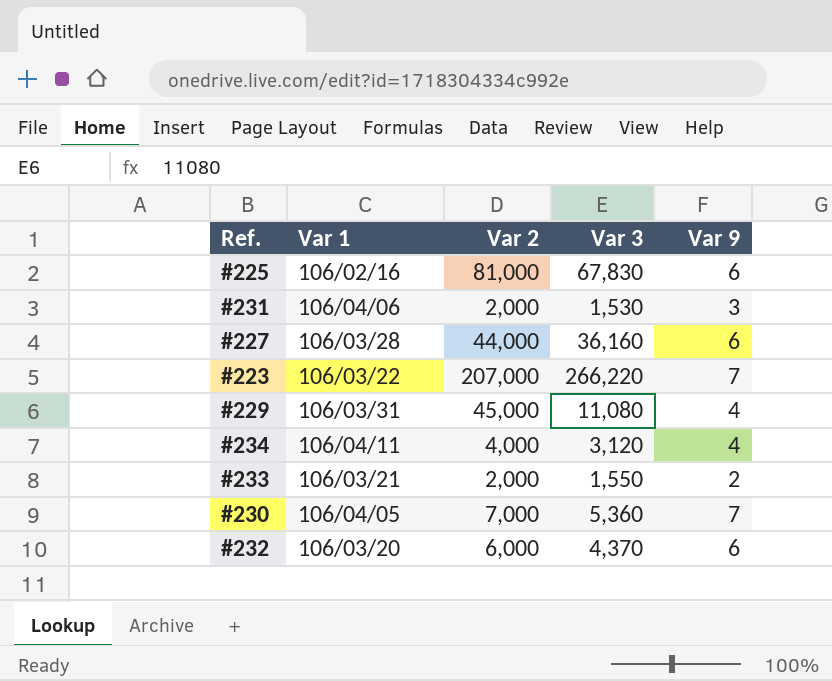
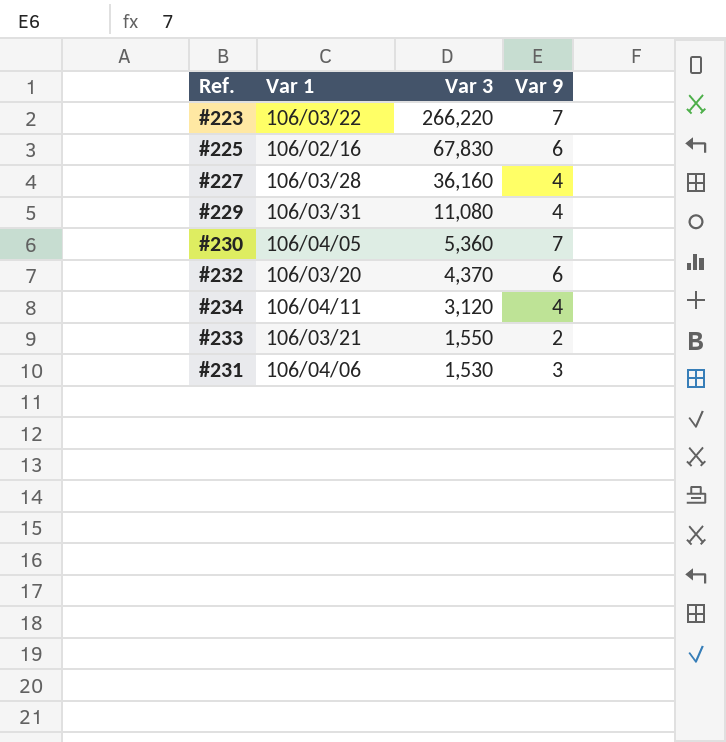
row order: none -> Var 3 descending
column Var 2 | position: 3 -> none
#227 | Var 9: 6 -> 4

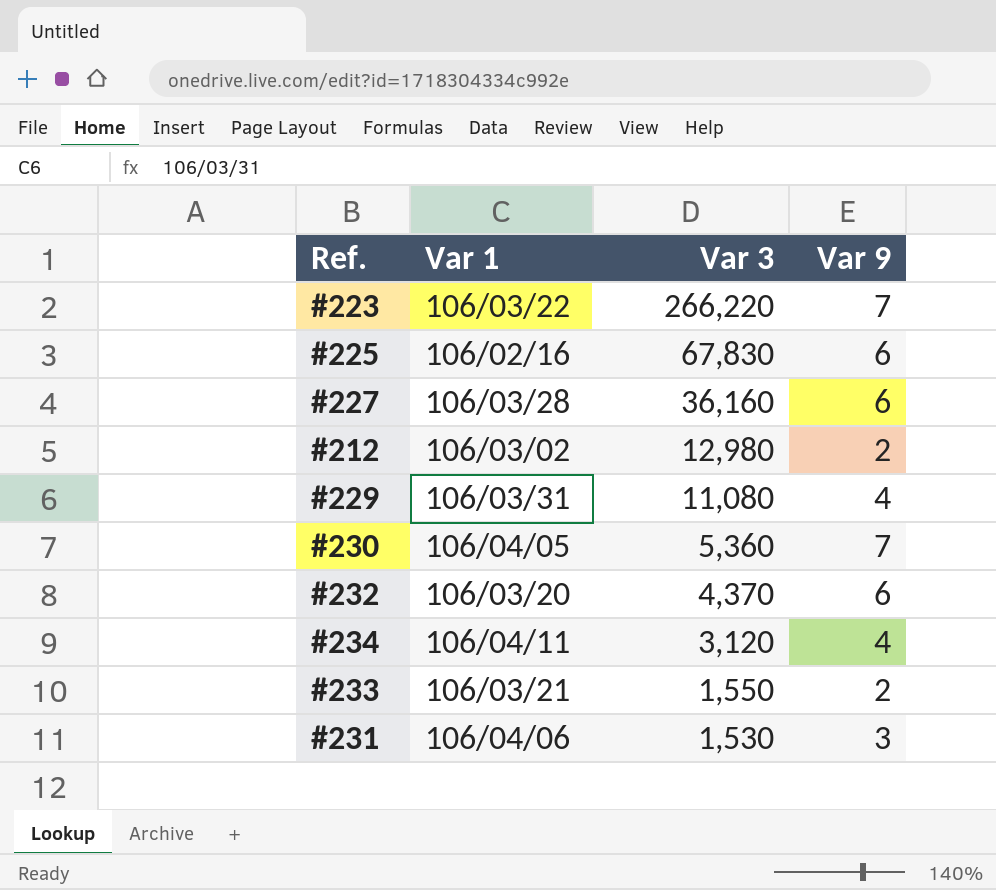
#227 | Var 9: 4 -> 6
row #212: none -> 106/03/02 | 12,980 | 2

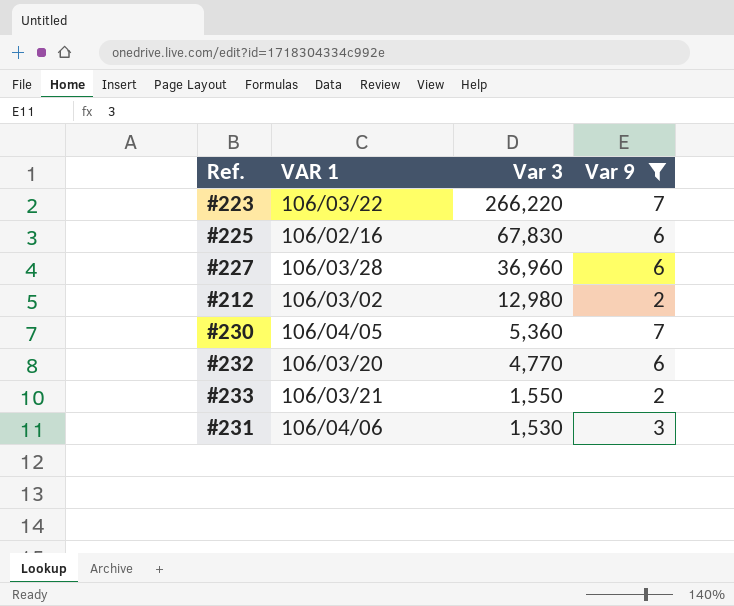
filter: none -> Var 9 != 4
column name: Var 1 -> VAR 1
#227 | Var 3: 36,160 -> 36,960
#232 | Var 3: 4,370 -> 4,770

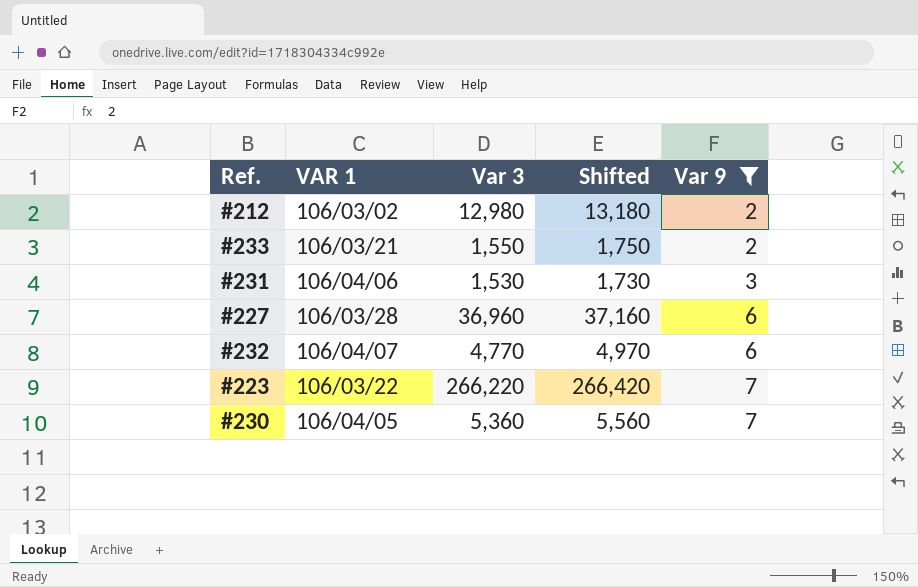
row order: Var 3 descending -> Var 9 ascending
column Shifted | formula: none -> [Var 3] + 200
row #225: 106/02/16 | 67,830 | 6 -> none
#232 | VAR 1: 106/03/20 -> 106/04/07

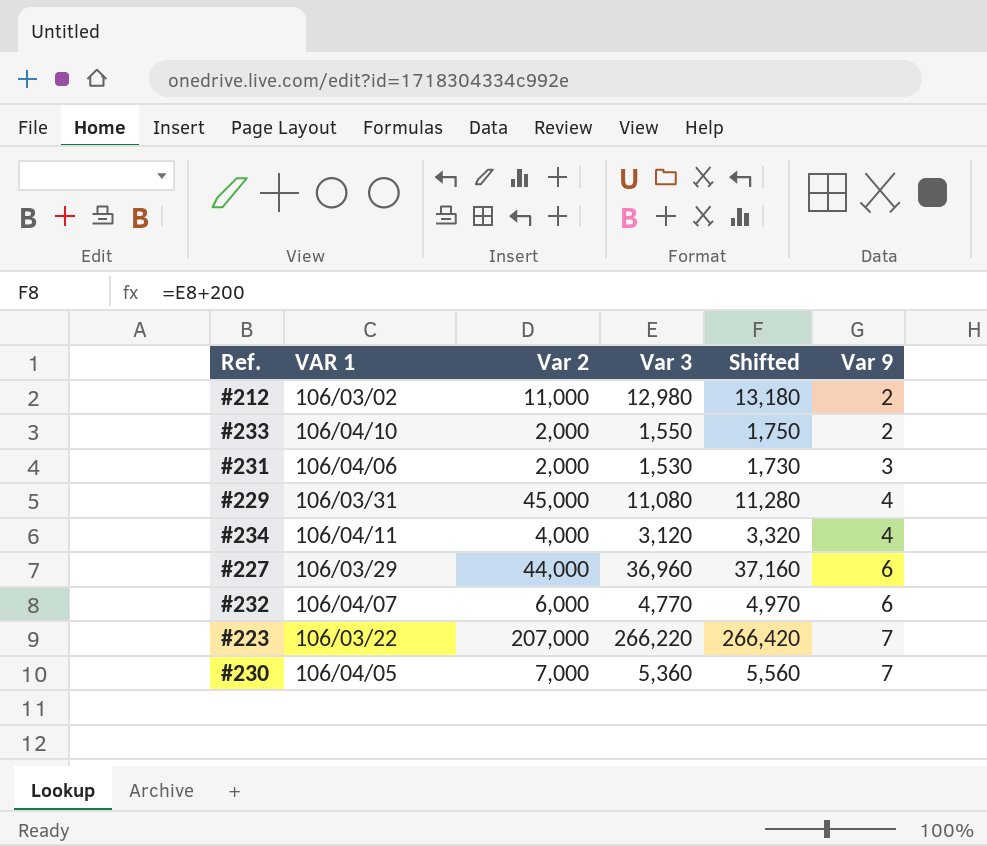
filter: Var 9 != 4 -> none
column Var 2 | position: none -> 3
#233 | VAR 1: 106/03/21 -> 106/04/10
#227 | VAR 1: 106/03/28 -> 106/03/29

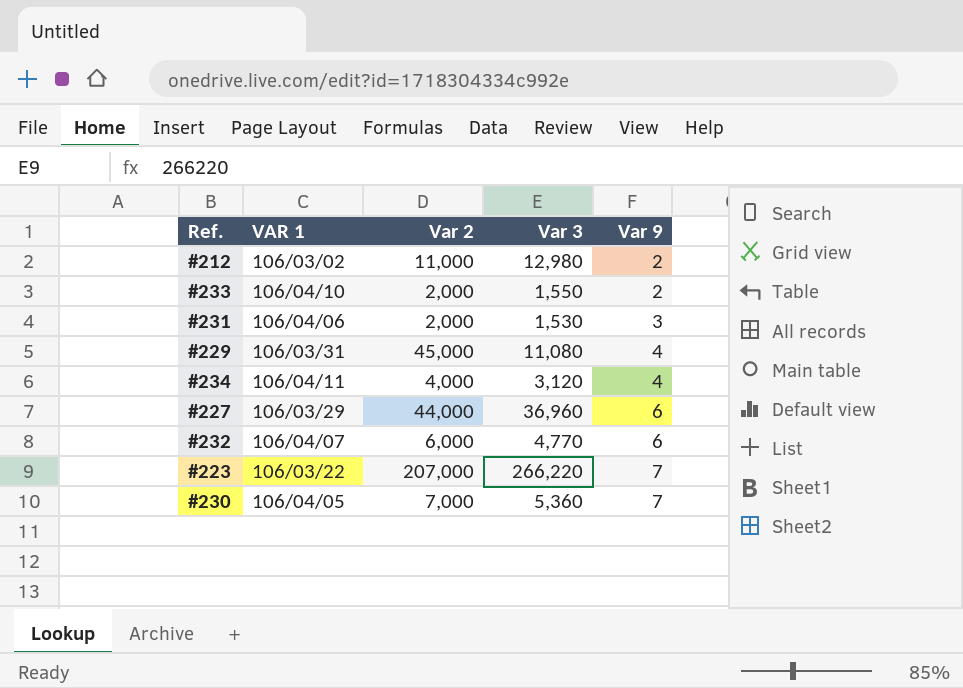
column Shifted | formula: [Var 3] + 200 -> none

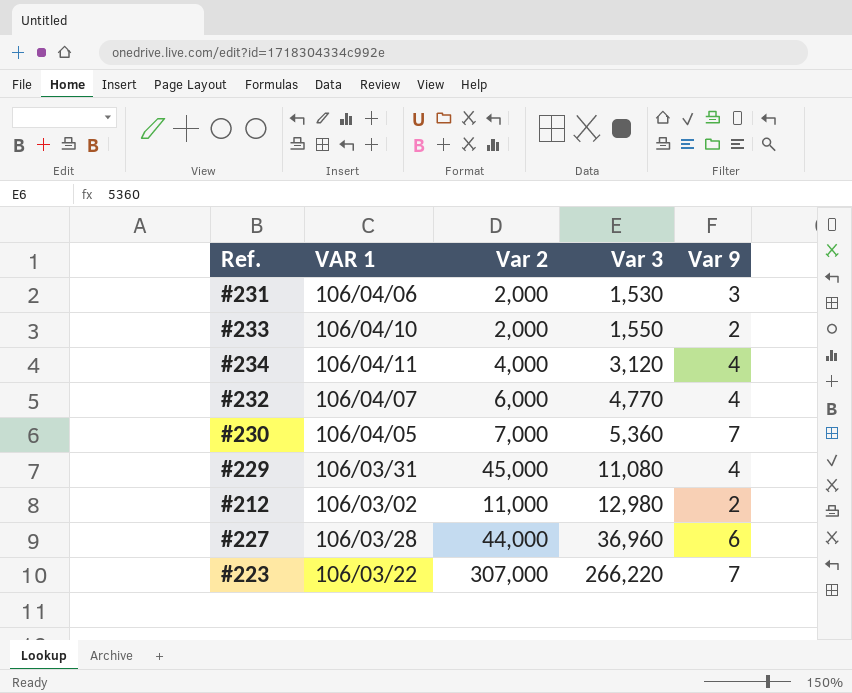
row order: Var 9 ascending -> Var 3 ascending
#232 | Var 9: 6 -> 4
#227 | VAR 1: 106/03/29 -> 106/03/28
#223 | Var 2: 207,000 -> 307,000

